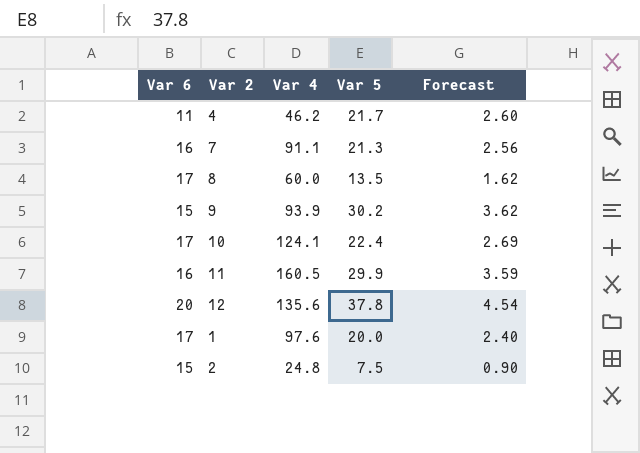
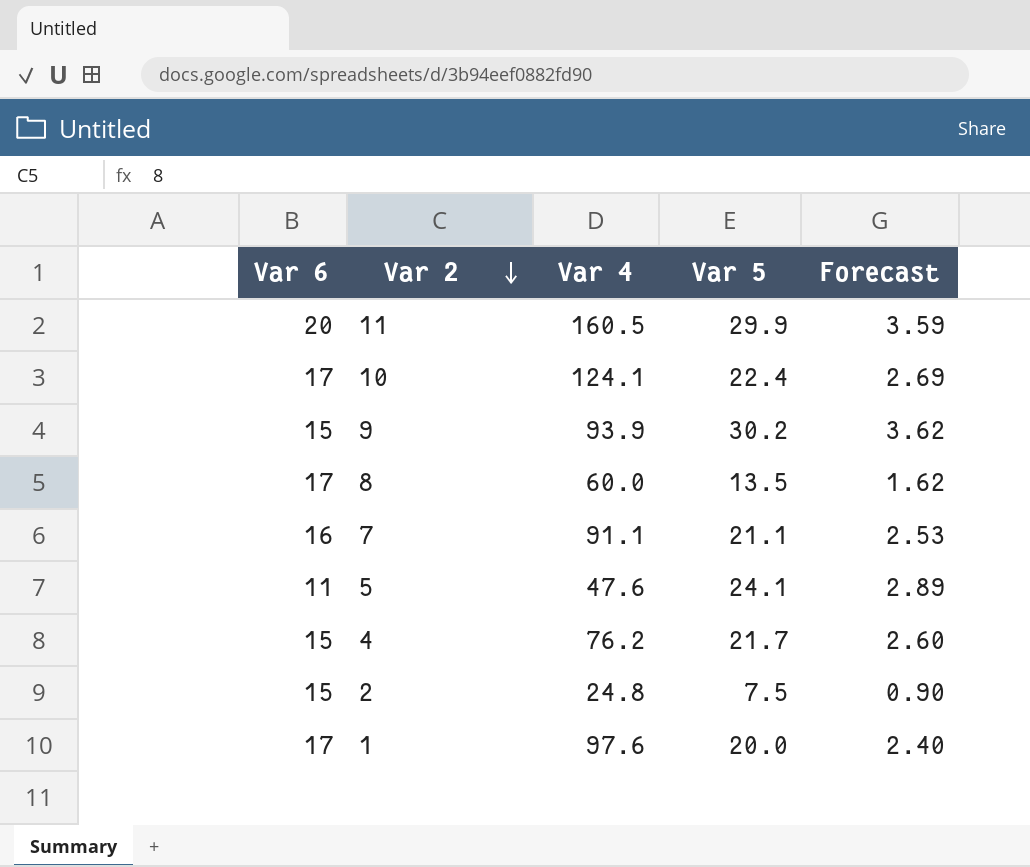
row order: none -> Var 2 descending
row 12: 20 | 135.6 | 37.8 | 4.54 -> none
11 | Var 6: 16 -> 20
7 | Var 5: 21.3 -> 21.1
7 | Forecast: 2.56 -> 2.53
row 5: none -> 11 | 47.6 | 24.1 | 2.89
4 | Var 6: 11 -> 15
4 | Var 4: 46.2 -> 76.2

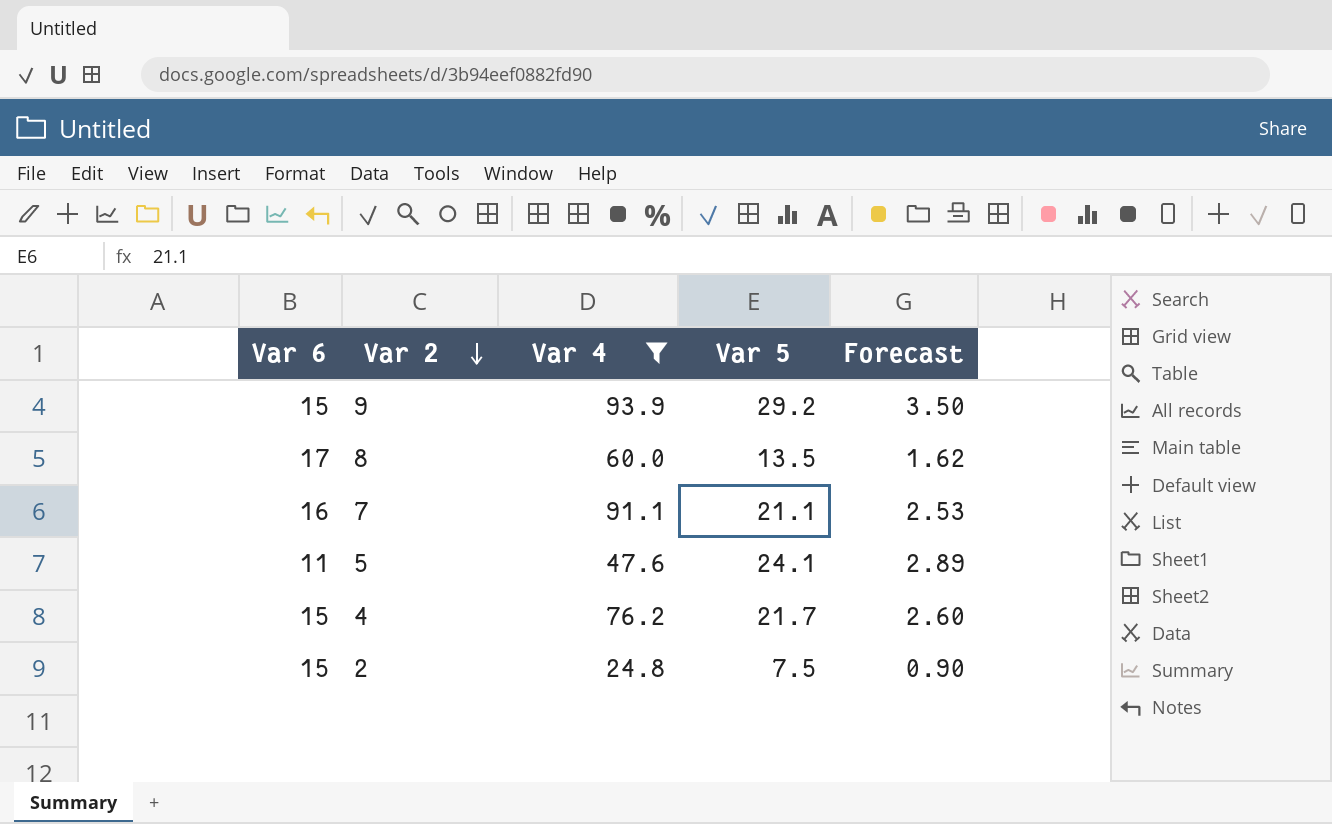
filter: none -> Var 4 <= 93.9
9 | Var 5: 30.2 -> 29.2
9 | Forecast: 3.62 -> 3.50

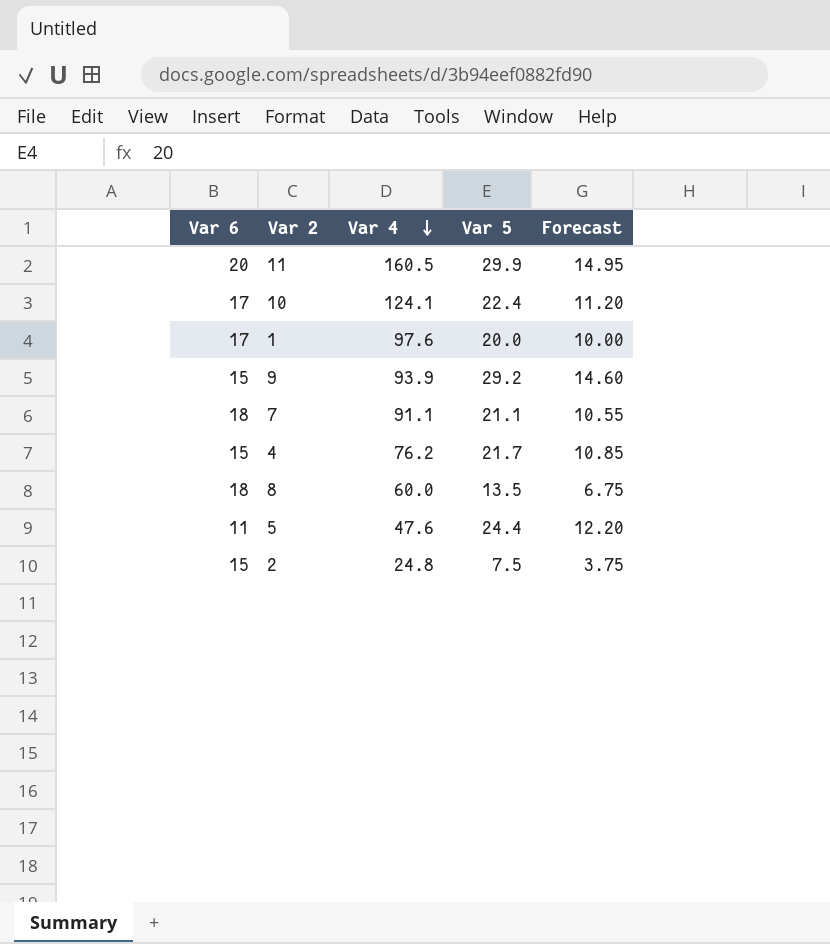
filter: Var 4 <= 93.9 -> none
row order: Var 2 descending -> Var 4 descending
column Forecast | formula: [Var 5] * 0.12 -> [Var 5] * 0.5
7 | Var 6: 16 -> 18
8 | Var 6: 17 -> 18
5 | Var 5: 24.1 -> 24.4

